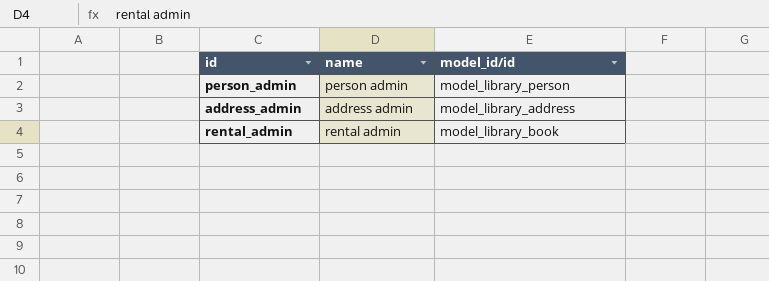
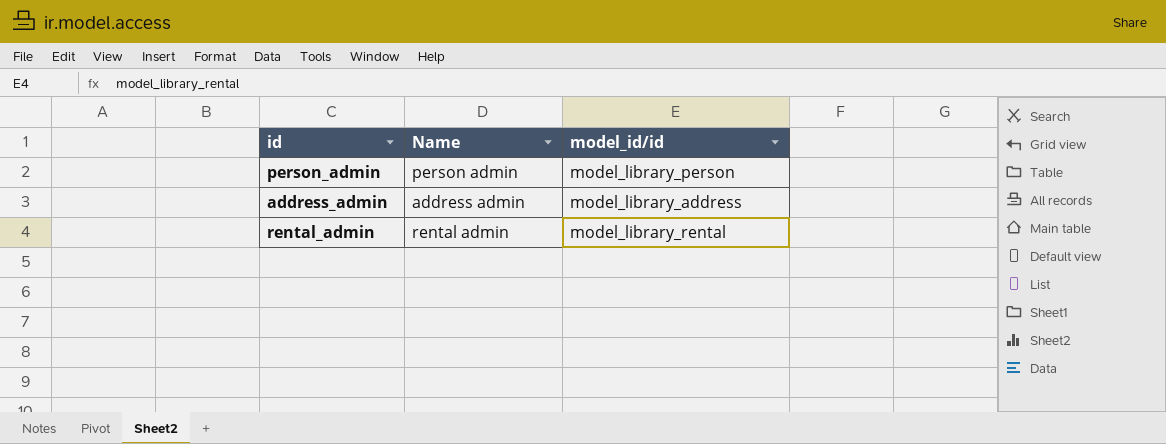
column name: name -> Name
rental_admin | model_id/id: model_library_book -> model_library_rental

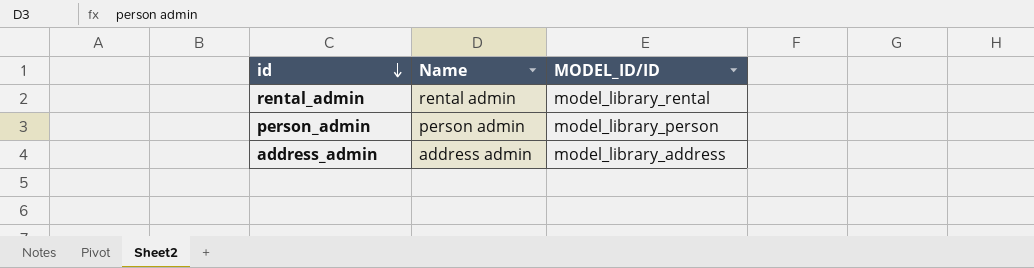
row order: none -> id descending
column name: model_id/id -> MODEL_ID/ID

